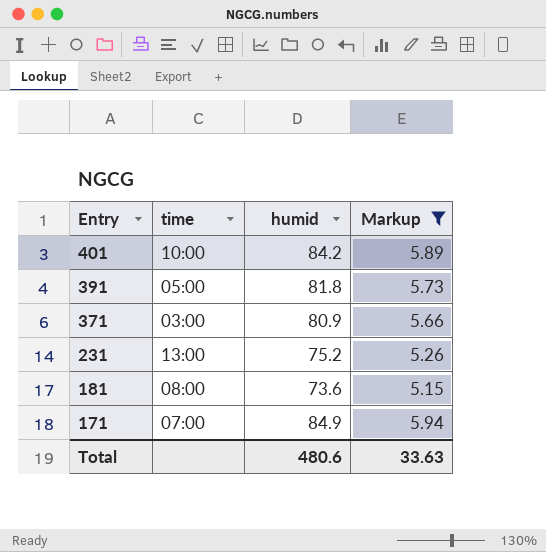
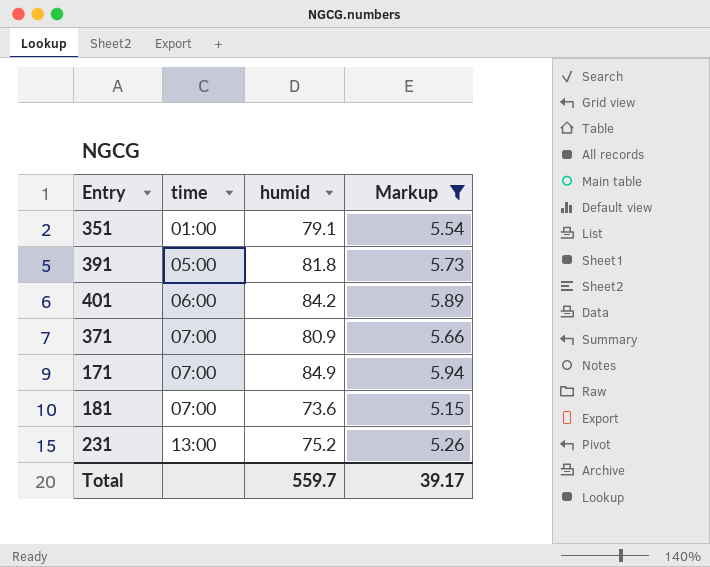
row order: Entry descending -> time ascending
row 351: none -> 01:00 | 79.1 | 5.54
401 | time: 10:00 -> 06:00
371 | time: 03:00 -> 07:00
181 | time: 08:00 -> 07:00
Total | humid: 480.6 -> 559.7
Total | Markup: 33.63 -> 39.17

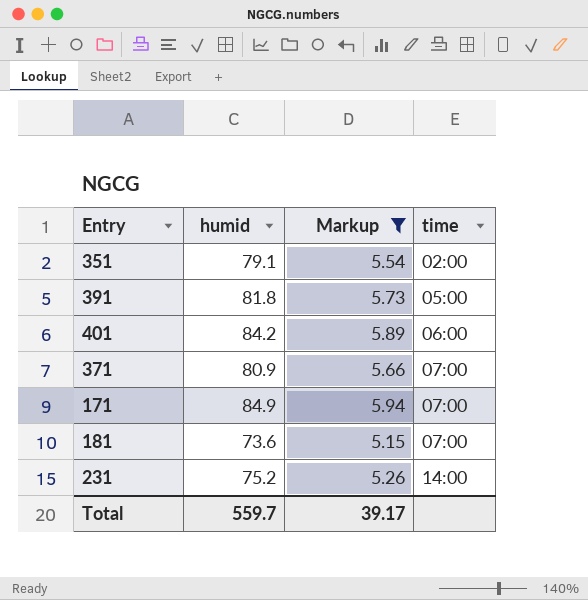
column time | position: 2 -> 4
351 | time: 01:00 -> 02:00
231 | time: 13:00 -> 14:00

